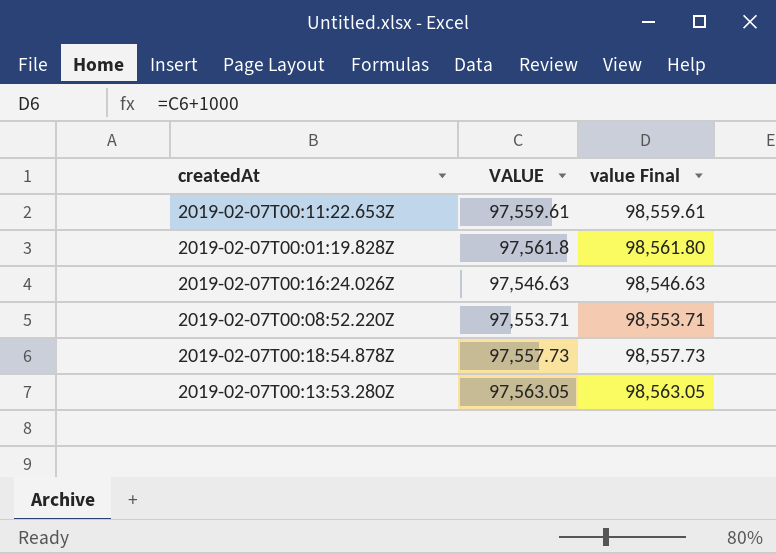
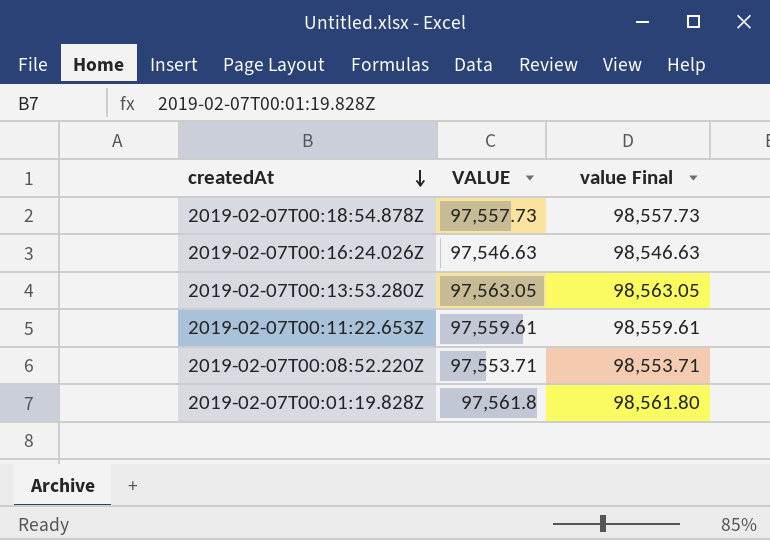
row order: none -> createdAt descending

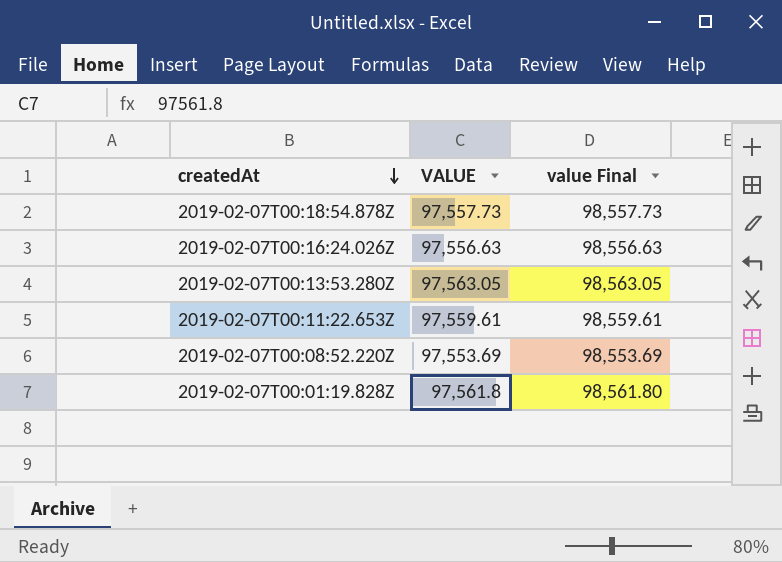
2019-02-07T00:16:24.026Z | VALUE: 97,546.63 -> 97,556.63
2019-02-07T00:16:24.026Z | value Final: 98,546.63 -> 98,556.63
2019-02-07T00:08:52.220Z | VALUE: 97,553.71 -> 97,553.69
2019-02-07T00:08:52.220Z | value Final: 98,553.71 -> 98,553.69

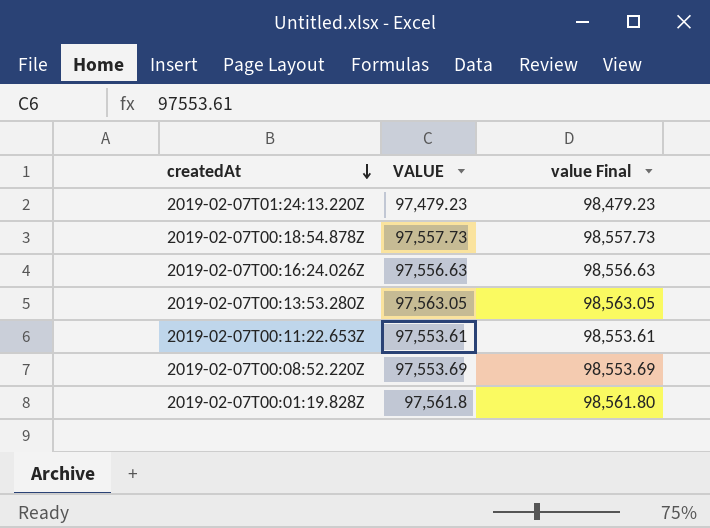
row 2019-02-07T01:24:13.220Z: none -> 97,479.23 | 98,479.23
2019-02-07T00:11:22.653Z | VALUE: 97,559.61 -> 97,553.61
2019-02-07T00:11:22.653Z | value Final: 98,559.61 -> 98,553.61

